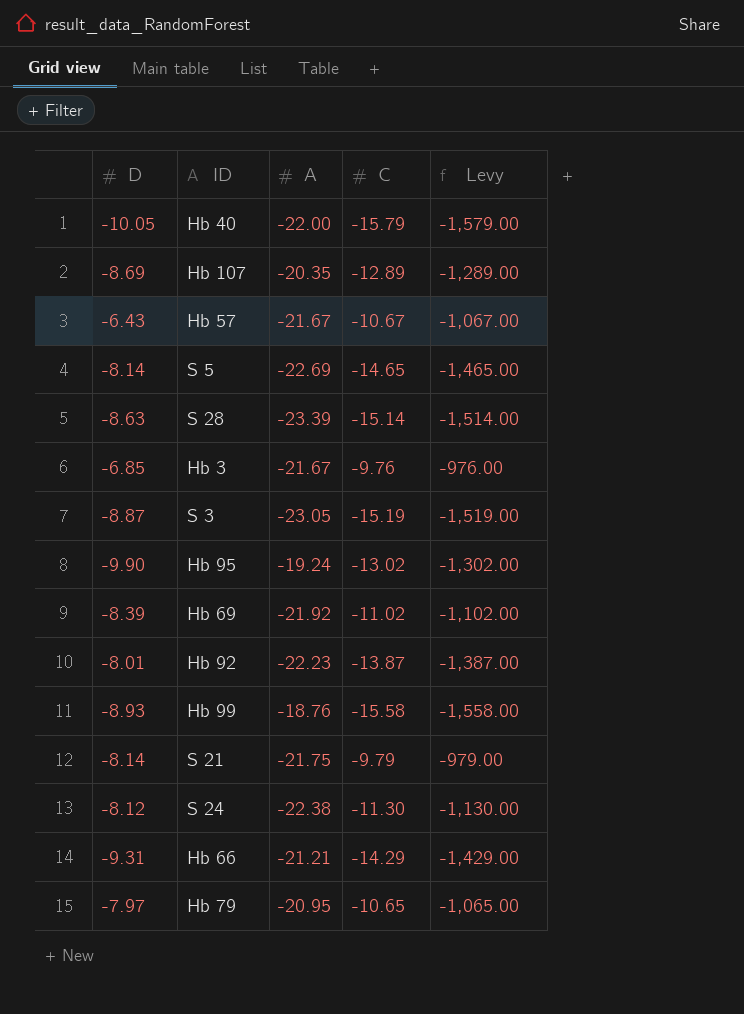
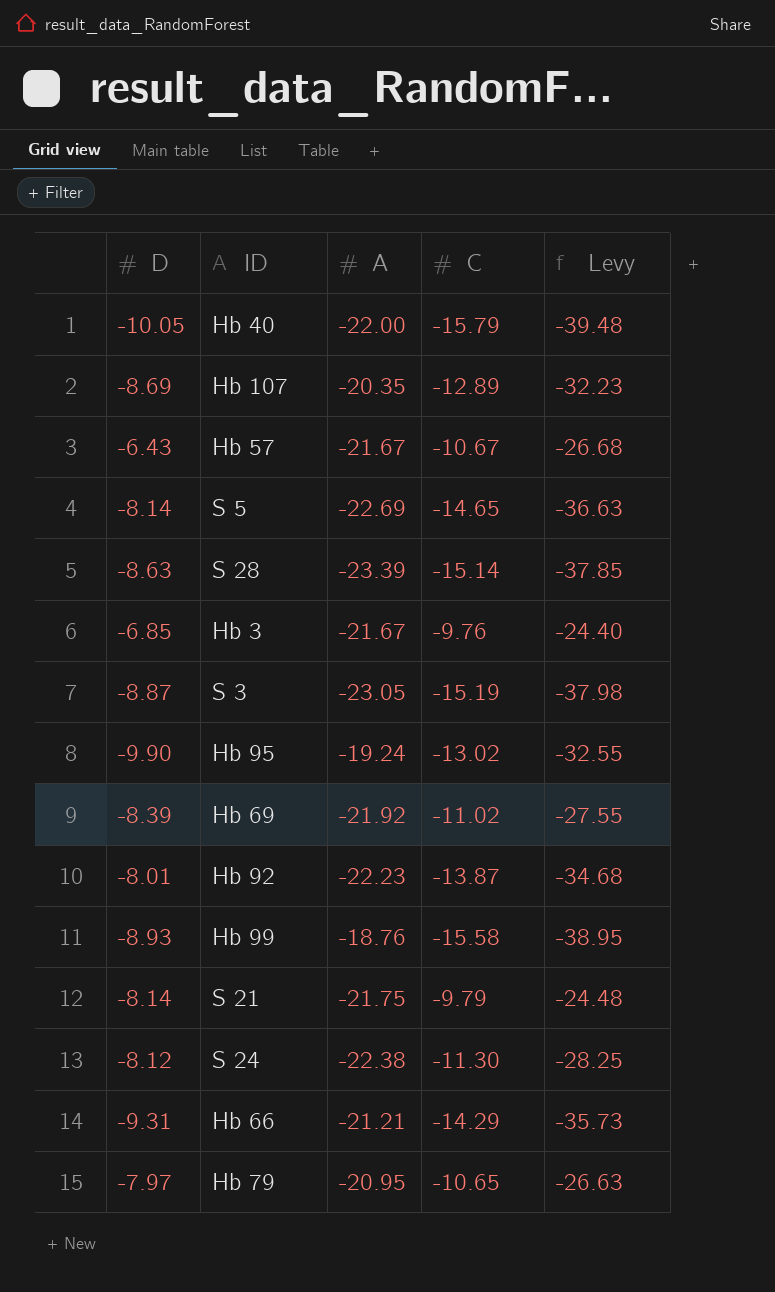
column Levy | formula: [C] * 100 -> [C] * 2.5

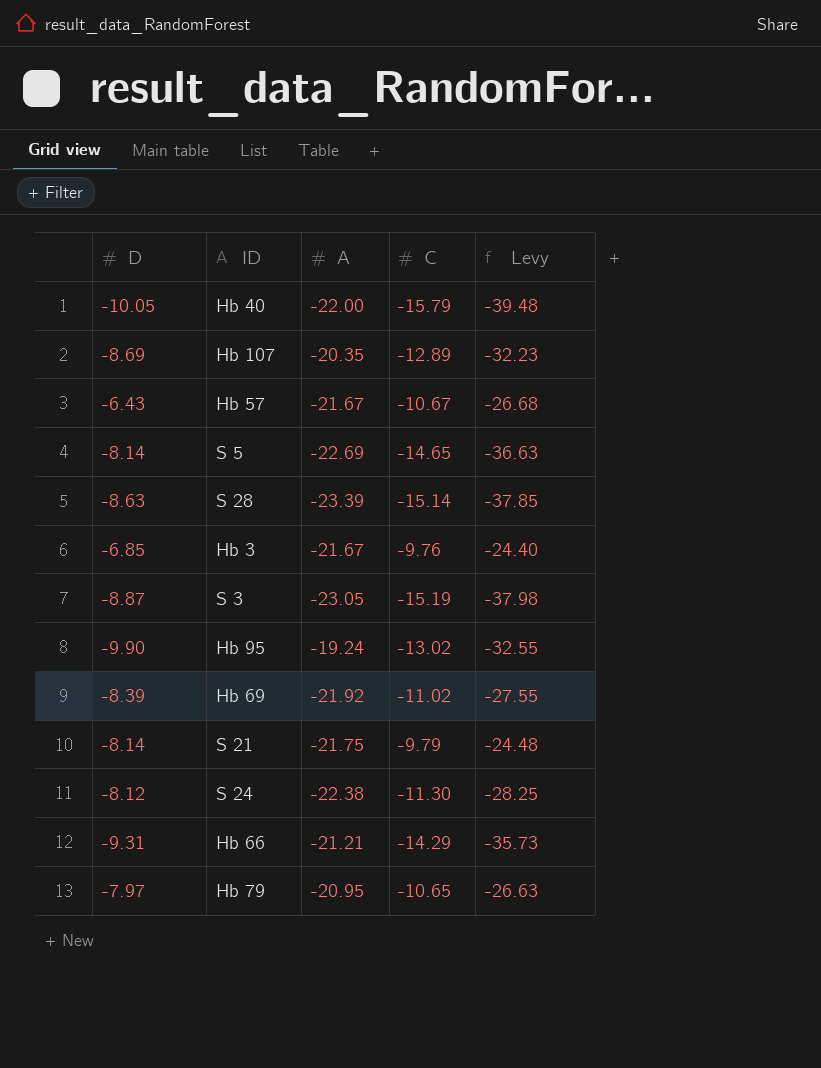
row Hb 92: -8.01 | -22.23 | -13.87 | -34.68 -> none
row Hb 99: -8.93 | -18.76 | -15.58 | -38.95 -> none

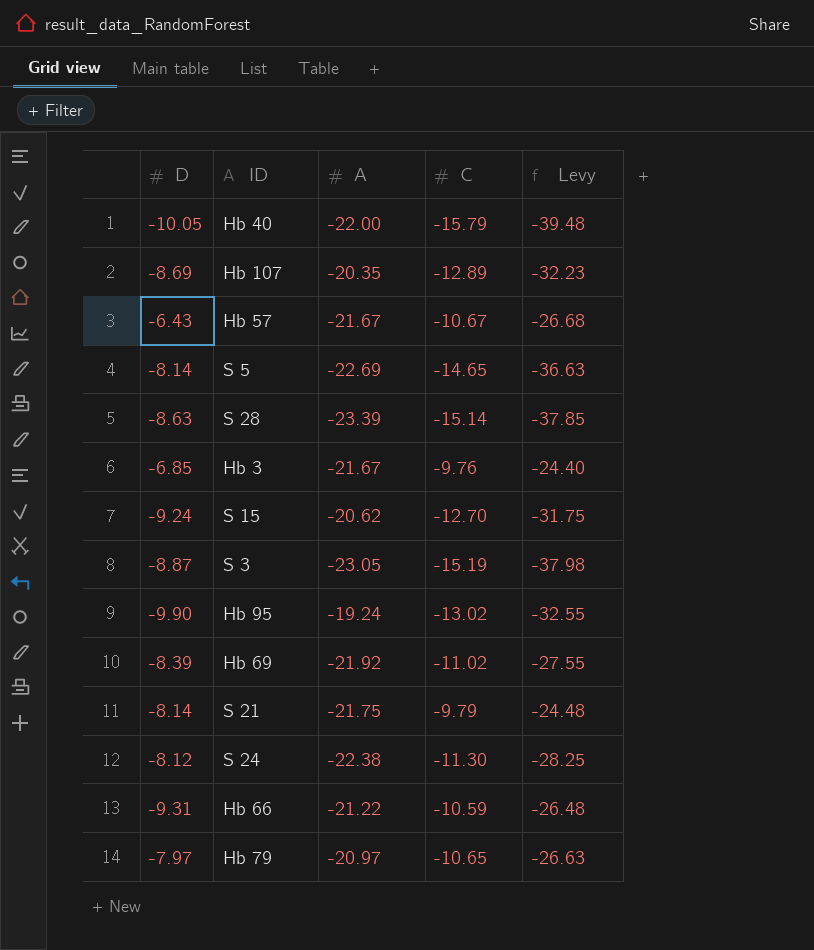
row S 15: none -> -9.24 | -20.62 | -12.70 | -31.75
Hb 66 | A: -21.21 -> -21.22
Hb 66 | C: -14.29 -> -10.59
Hb 66 | Levy: -35.73 -> -26.48
Hb 79 | A: -20.95 -> -20.97

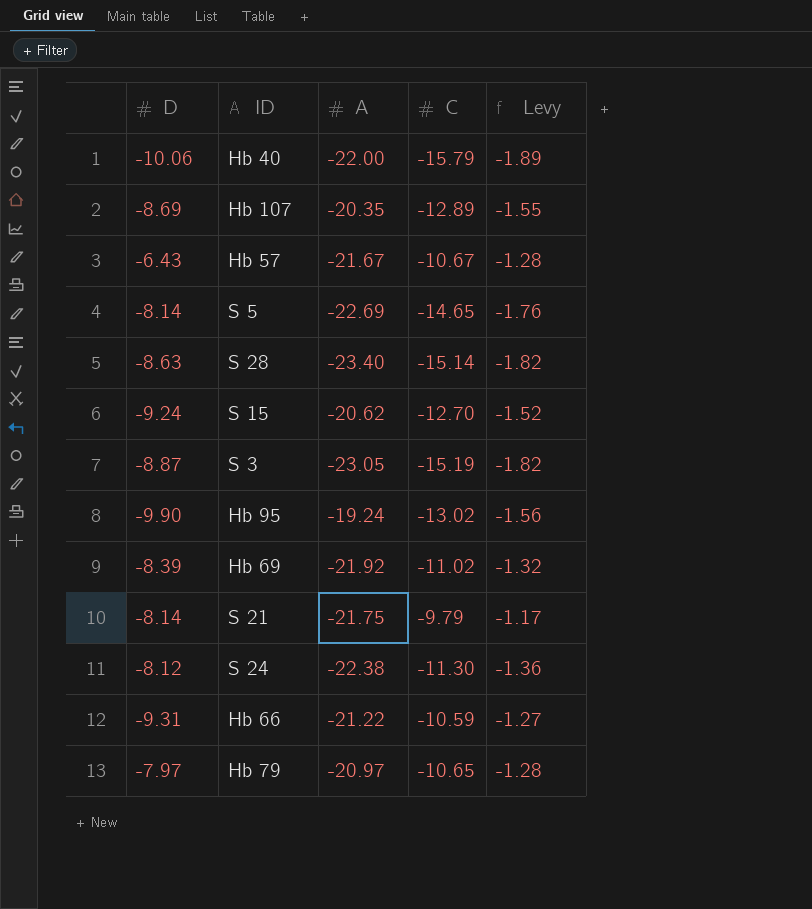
column Levy | formula: [C] * 2.5 -> [C] * 0.12
row Hb 3: -6.85 | -21.67 | -9.76 | -24.40 -> none
Hb 40 | D: -10.05 -> -10.06
S 28 | A: -23.39 -> -23.40

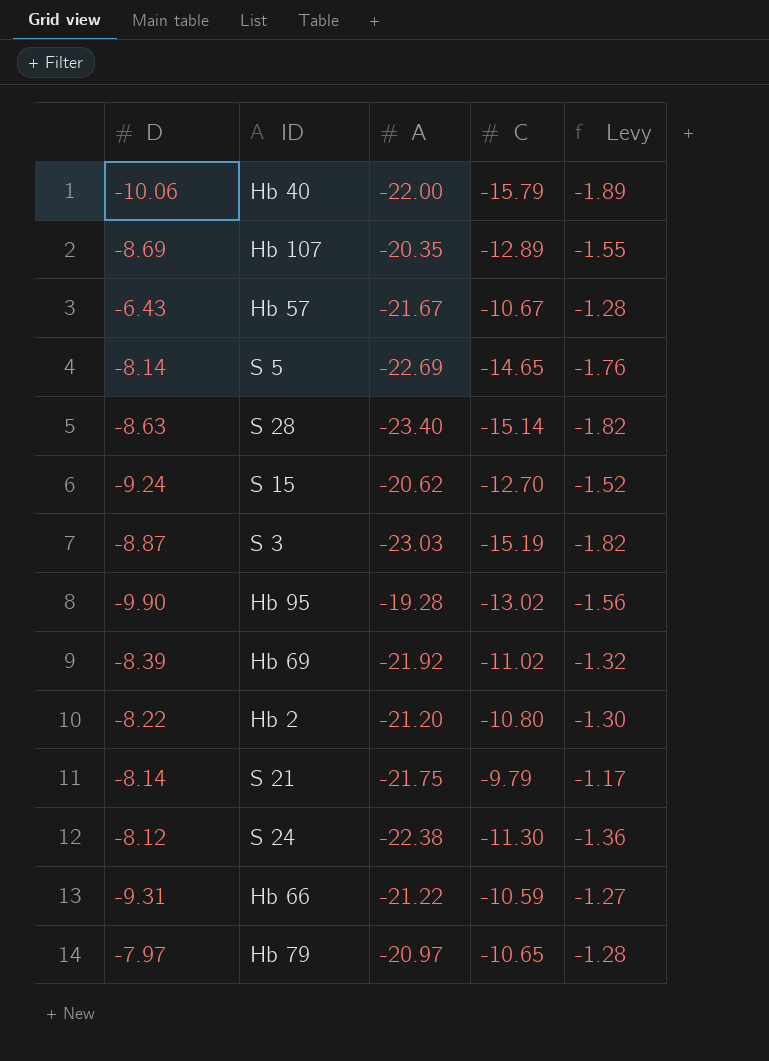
S 3 | A: -23.05 -> -23.03
Hb 95 | A: -19.24 -> -19.28
row Hb 2: none -> -8.22 | -21.20 | -10.80 | -1.30

